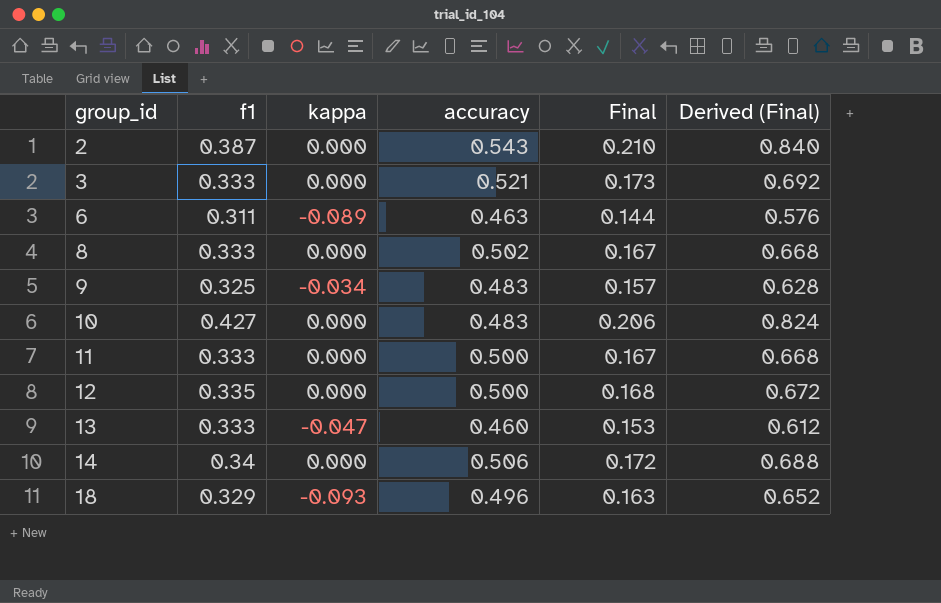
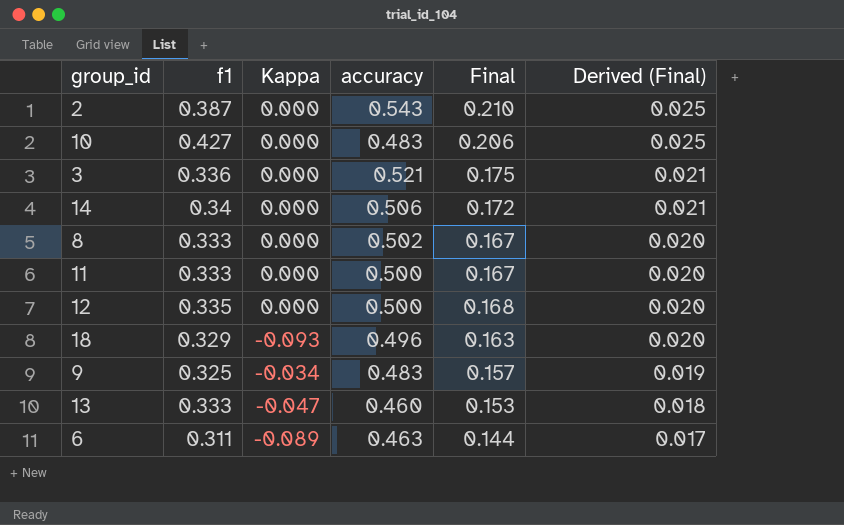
row order: group_id ascending -> Derived (Final) descending
column name: kappa -> Kappa
column Derived (Final) | formula: [Final] * 4 -> [Final] * 0.12
3 | f1: 0.333 -> 0.336
3 | Final: 0.173 -> 0.175

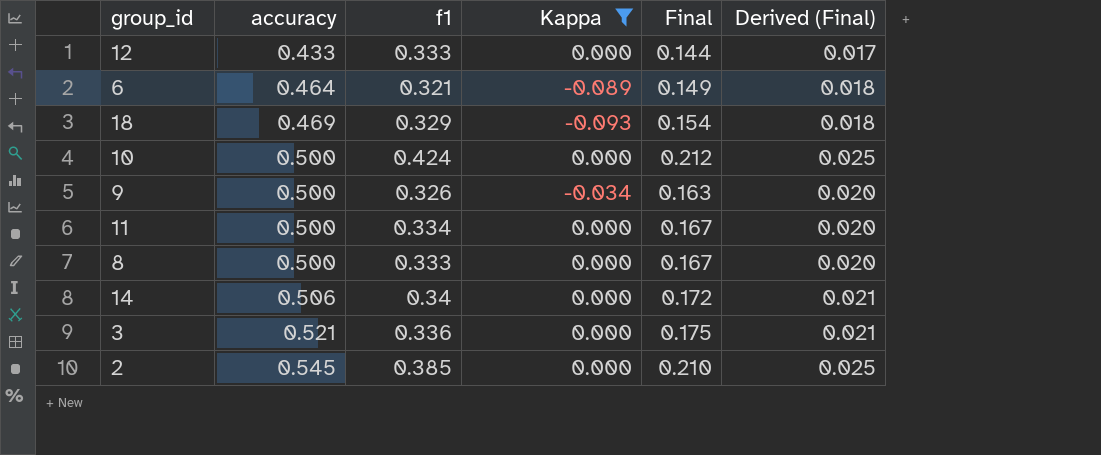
filter: none -> Kappa != -0.047
row order: Derived (Final) descending -> accuracy ascending
column accuracy | position: 4 -> 2
12 | accuracy: 0.500 -> 0.433
12 | f1: 0.335 -> 0.333
12 | Final: 0.168 -> 0.144
12 | Derived (Final): 0.020 -> 0.017
6 | accuracy: 0.463 -> 0.464
6 | f1: 0.311 -> 0.321
6 | Final: 0.144 -> 0.149
6 | Derived (Final): 0.017 -> 0.018
18 | accuracy: 0.496 -> 0.469
18 | Final: 0.163 -> 0.154
18 | Derived (Final): 0.020 -> 0.018
10 | accuracy: 0.483 -> 0.500
10 | f1: 0.427 -> 0.424
10 | Final: 0.206 -> 0.212
9 | accuracy: 0.483 -> 0.500
9 | f1: 0.325 -> 0.326
9 | Final: 0.157 -> 0.163
9 | Derived (Final): 0.019 -> 0.020
11 | f1: 0.333 -> 0.334
8 | accuracy: 0.502 -> 0.500
2 | accuracy: 0.543 -> 0.545
2 | f1: 0.387 -> 0.385

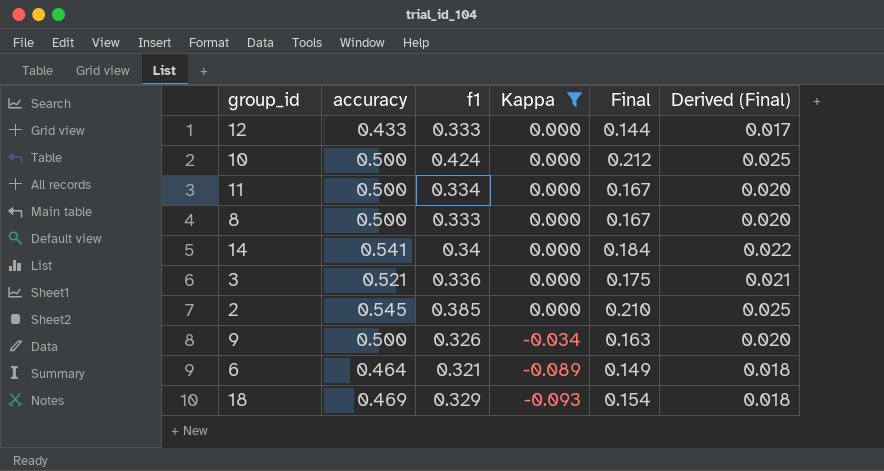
row order: accuracy ascending -> Kappa descending
14 | accuracy: 0.506 -> 0.541
14 | Final: 0.172 -> 0.184
14 | Derived (Final): 0.021 -> 0.022

